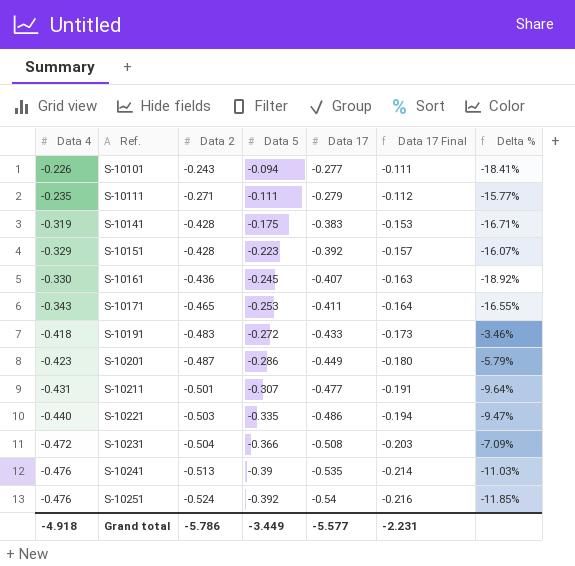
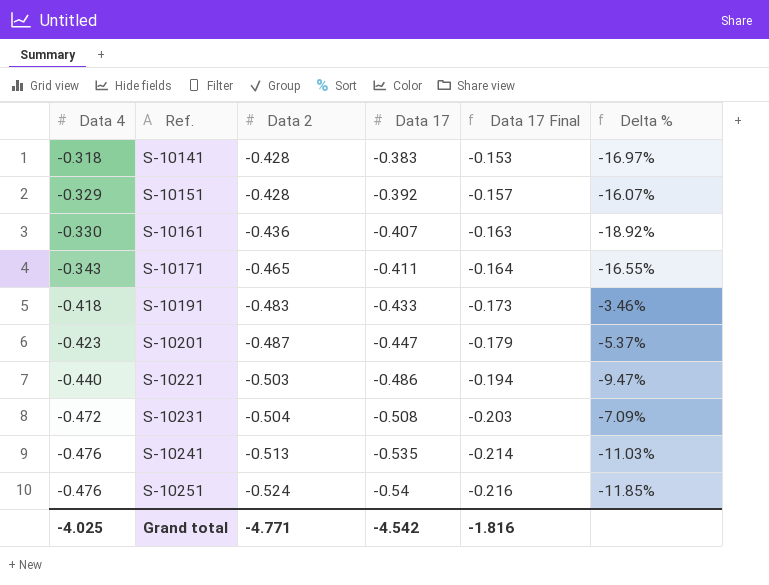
column Data 5 | position: 4 -> none
row S-10101: -0.226 | -0.243 | -0.094 | -0.277 | -0.111 | -18.41% -> none
row S-10111: -0.235 | -0.271 | -0.111 | -0.279 | -0.112 | -15.77% -> none
row S-10211: -0.431 | -0.501 | -0.307 | -0.477 | -0.191 | -9.64% -> none
S-10141 | Data 4: -0.319 -> -0.318
S-10141 | Delta %: -16.71% -> -16.97%
S-10201 | Data 17: -0.449 -> -0.447
S-10201 | Data 17 Final: -0.180 -> -0.179
S-10201 | Delta %: -5.79% -> -5.37%
Grand total | Data 4: -4.918 -> -4.025
Grand total | Data 2: -5.786 -> -4.771
Grand total | Data 17: -5.577 -> -4.542
Grand total | Data 17 Final: -2.231 -> -1.816

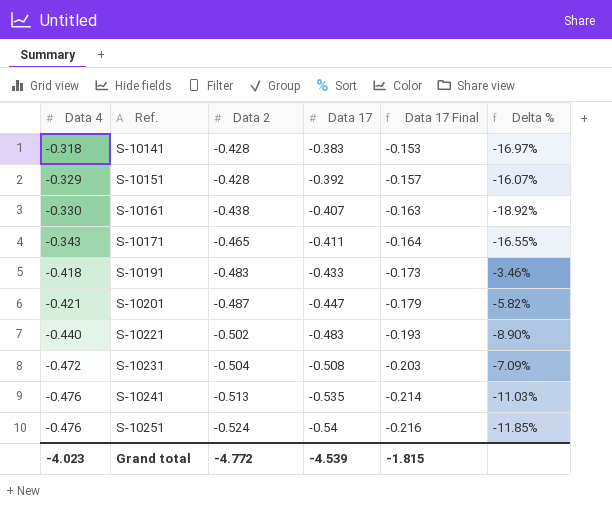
S-10161 | Data 2: -0.436 -> -0.438
S-10201 | Data 4: -0.423 -> -0.421
S-10201 | Delta %: -5.37% -> -5.82%
S-10221 | Data 2: -0.503 -> -0.502
S-10221 | Data 17: -0.486 -> -0.483
S-10221 | Data 17 Final: -0.194 -> -0.193
S-10221 | Delta %: -9.47% -> -8.90%
Grand total | Data 4: -4.025 -> -4.023
Grand total | Data 2: -4.771 -> -4.772
Grand total | Data 17: -4.542 -> -4.539
Grand total | Data 17 Final: -1.816 -> -1.815

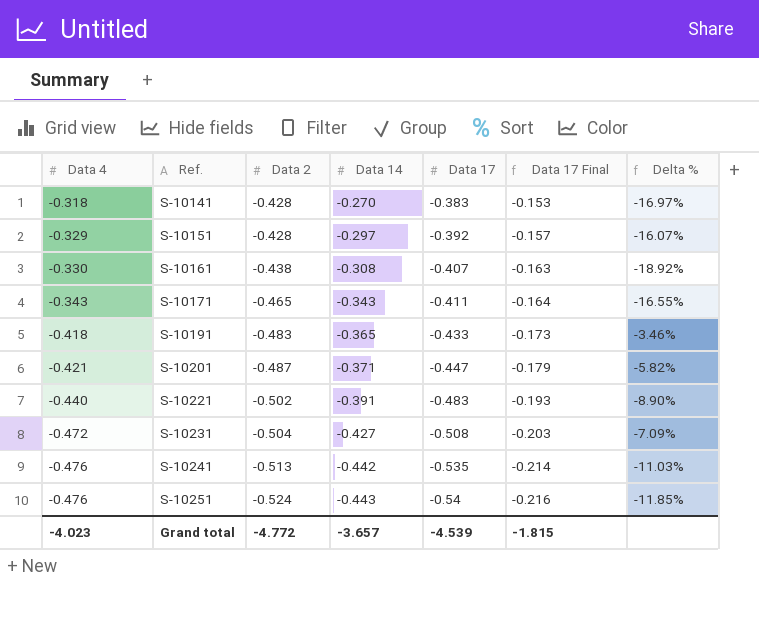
column Data 14 | position: none -> 4

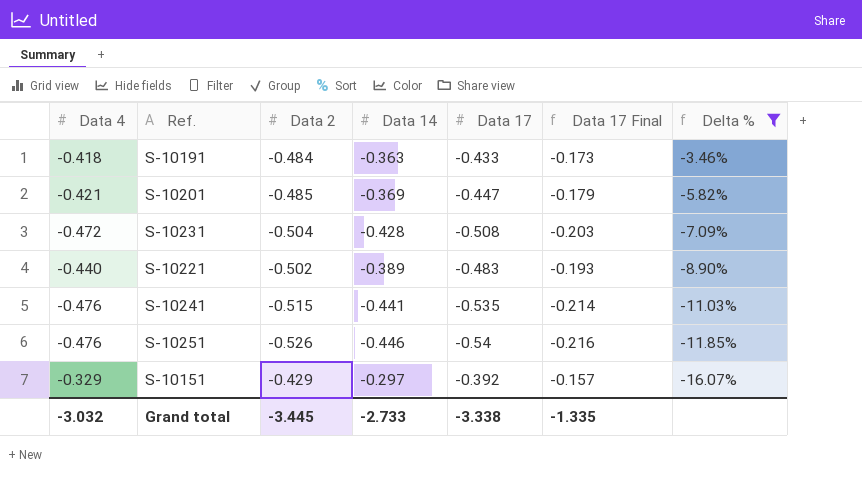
filter: none -> Delta % >= -16.07%
row order: Data 4 descending -> Delta % descending
S-10191 | Data 2: -0.483 -> -0.484
S-10191 | Data 14: -0.365 -> -0.363
S-10201 | Data 2: -0.487 -> -0.485
S-10201 | Data 14: -0.371 -> -0.369
S-10231 | Data 14: -0.427 -> -0.428
S-10221 | Data 14: -0.391 -> -0.389
S-10241 | Data 2: -0.513 -> -0.515
S-10241 | Data 14: -0.442 -> -0.441
S-10251 | Data 2: -0.524 -> -0.526
S-10251 | Data 14: -0.443 -> -0.446
S-10151 | Data 2: -0.428 -> -0.429
Grand total | Data 4: -4.023 -> -3.032
Grand total | Data 2: -4.772 -> -3.445
Grand total | Data 14: -3.657 -> -2.733
Grand total | Data 17: -4.539 -> -3.338
Grand total | Data 17 Final: -1.815 -> -1.335

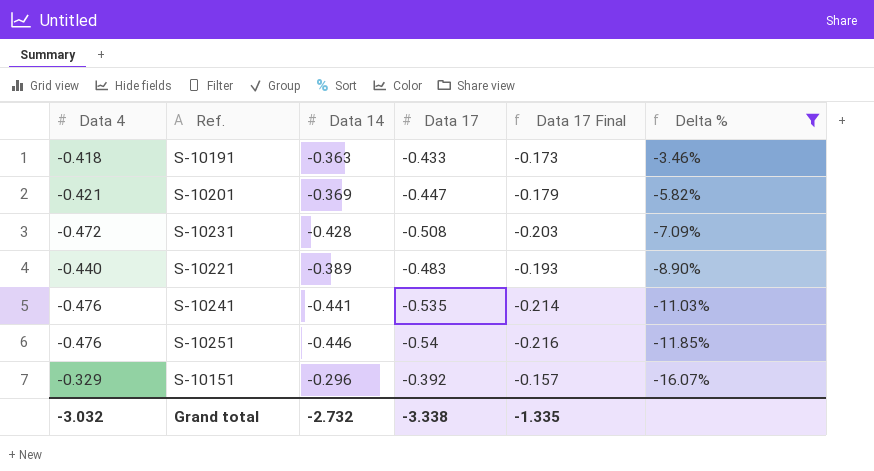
column Data 2 | position: 3 -> none
S-10151 | Data 14: -0.297 -> -0.296
Grand total | Data 14: -2.733 -> -2.732

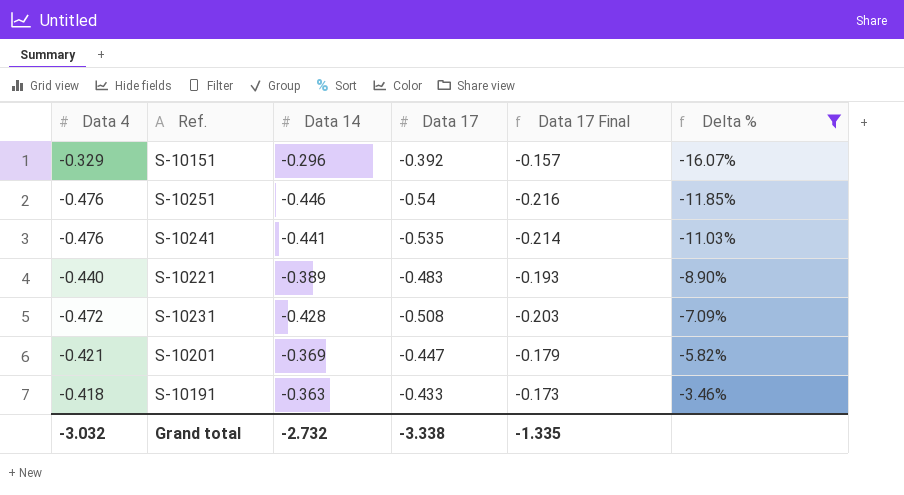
row order: Delta % descending -> Delta % ascending

